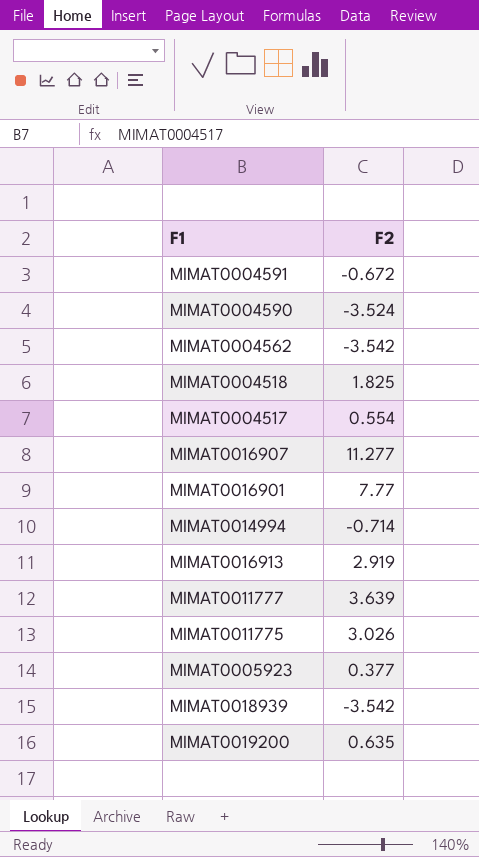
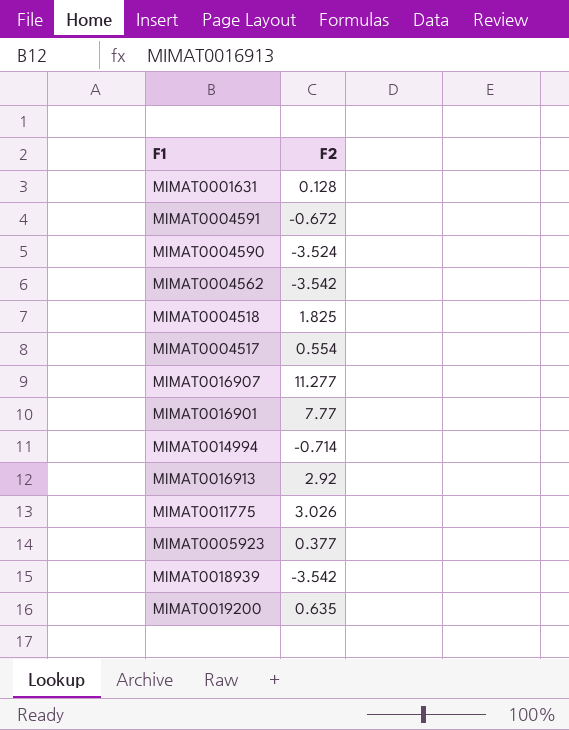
row MIMAT0011777: 3.639 -> none
row MIMAT0001631: none -> 0.128
MIMAT0016913 | F2: 2.919 -> 2.92

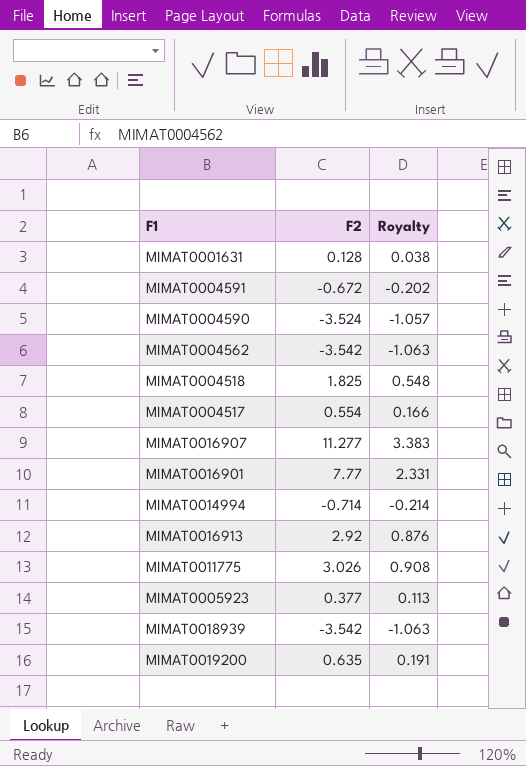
column Royalty | formula: none -> [F2] * 0.3

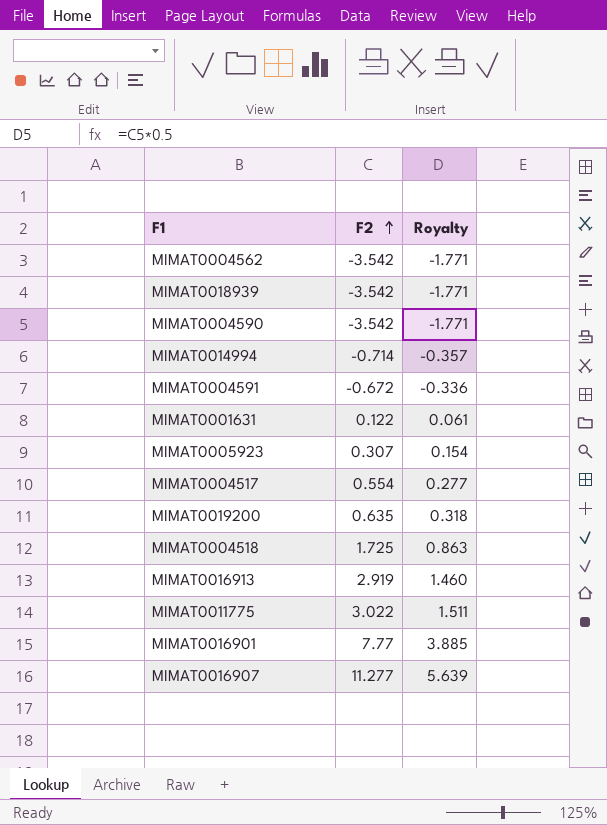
row order: none -> F2 ascending
column Royalty | formula: [F2] * 0.3 -> [F2] * 0.5
MIMAT0004590 | F2: -3.524 -> -3.542
MIMAT0001631 | F2: 0.128 -> 0.122
MIMAT0005923 | F2: 0.377 -> 0.307
MIMAT0004518 | F2: 1.825 -> 1.725
MIMAT0016913 | F2: 2.92 -> 2.919
MIMAT0011775 | F2: 3.026 -> 3.022

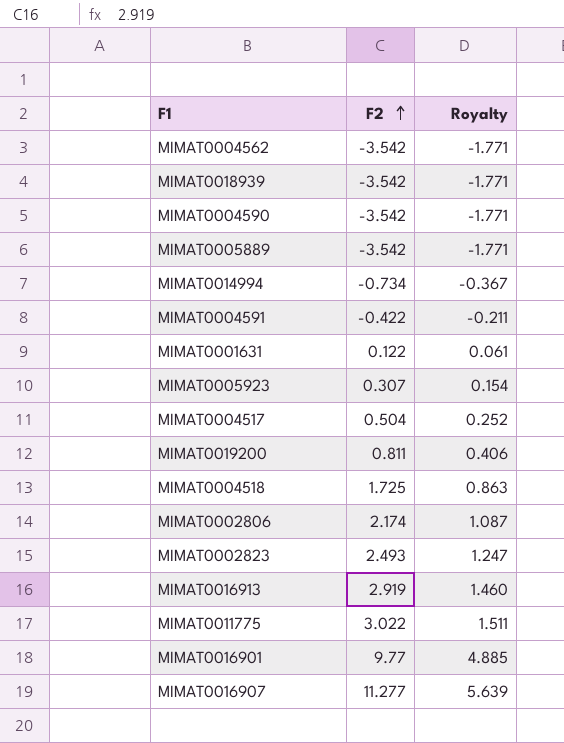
row MIMAT0005889: none -> -3.542 | -1.771
MIMAT0014994 | F2: -0.714 -> -0.734
MIMAT0014994 | Royalty: -0.357 -> -0.367
MIMAT0004591 | F2: -0.672 -> -0.422
MIMAT0004591 | Royalty: -0.336 -> -0.211
MIMAT0004517 | F2: 0.554 -> 0.504
MIMAT0004517 | Royalty: 0.277 -> 0.252
MIMAT0019200 | F2: 0.635 -> 0.811
MIMAT0019200 | Royalty: 0.318 -> 0.406
row MIMAT0002806: none -> 2.174 | 1.087
row MIMAT0002823: none -> 2.493 | 1.247
MIMAT0016901 | F2: 7.77 -> 9.77
MIMAT0016901 | Royalty: 3.885 -> 4.885

